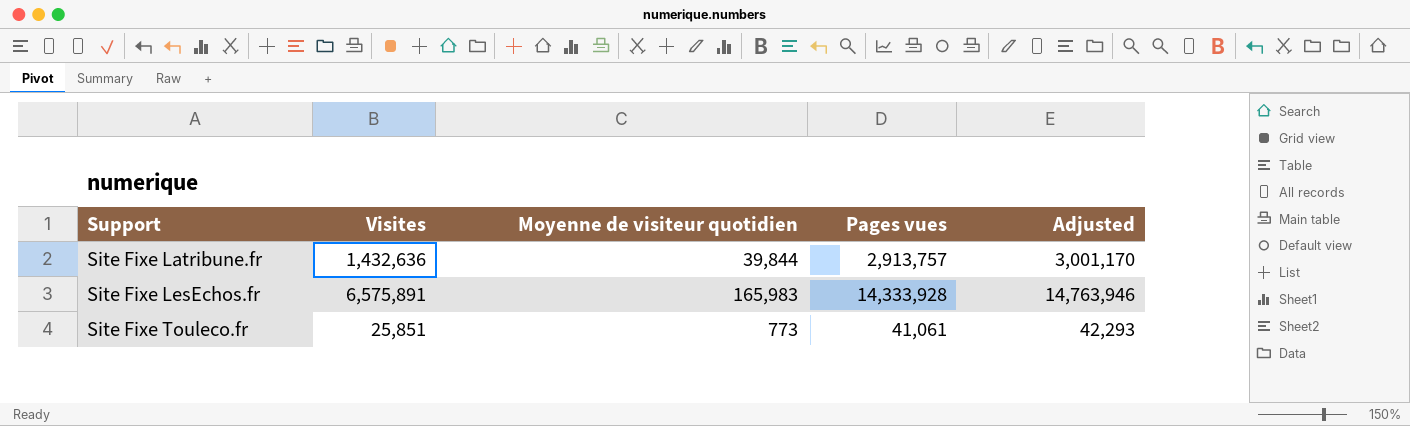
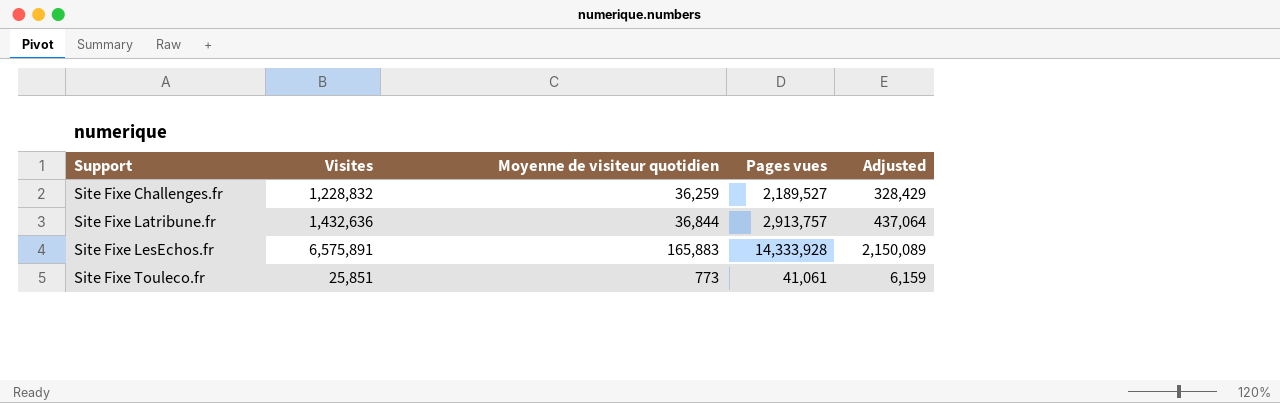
column Adjusted | formula: [Pages vues] * 1.03 -> [Pages vues] * 0.15
row Site Fixe Challenges.fr: none -> 1,228,832 | 36,259 | 2,189,527 | 328,429
Site Fixe Latribune.fr | Moyenne de visiteur quotidien: 39,844 -> 36,844
Site Fixe LesEchos.fr | Moyenne de visiteur quotidien: 165,983 -> 165,883

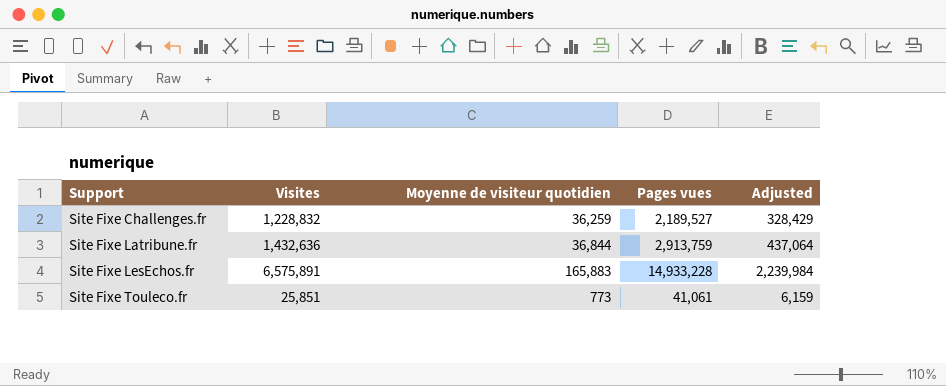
Site Fixe Latribune.fr | Pages vues: 2,913,757 -> 2,913,759
Site Fixe LesEchos.fr | Pages vues: 14,333,928 -> 14,933,228
Site Fixe LesEchos.fr | Adjusted: 2,150,089 -> 2,239,984

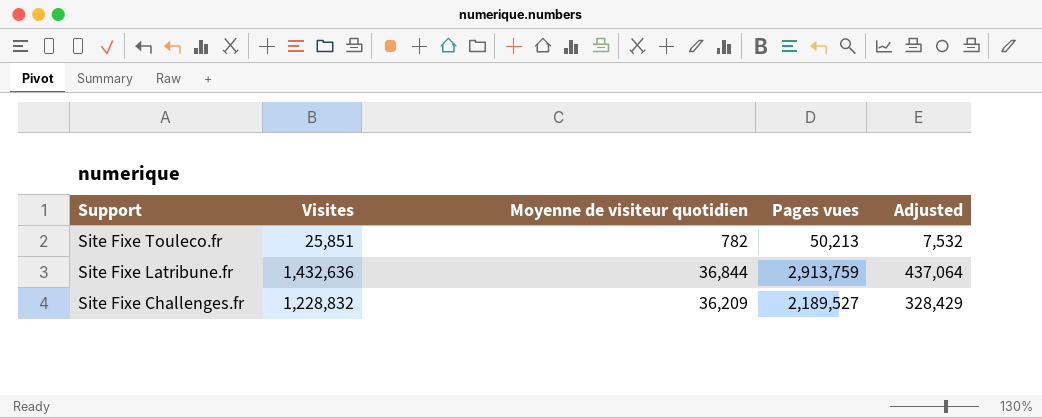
row order: Support ascending -> Support descending
row Site Fixe LesEchos.fr: 6,575,891 | 165,883 | 14,933,228 | 2,239,984 -> none
Site Fixe Touleco.fr | Moyenne de visiteur quotidien: 773 -> 782
Site Fixe Touleco.fr | Pages vues: 41,061 -> 50,213
Site Fixe Touleco.fr | Adjusted: 6,159 -> 7,532
Site Fixe Challenges.fr | Moyenne de visiteur quotidien: 36,259 -> 36,209

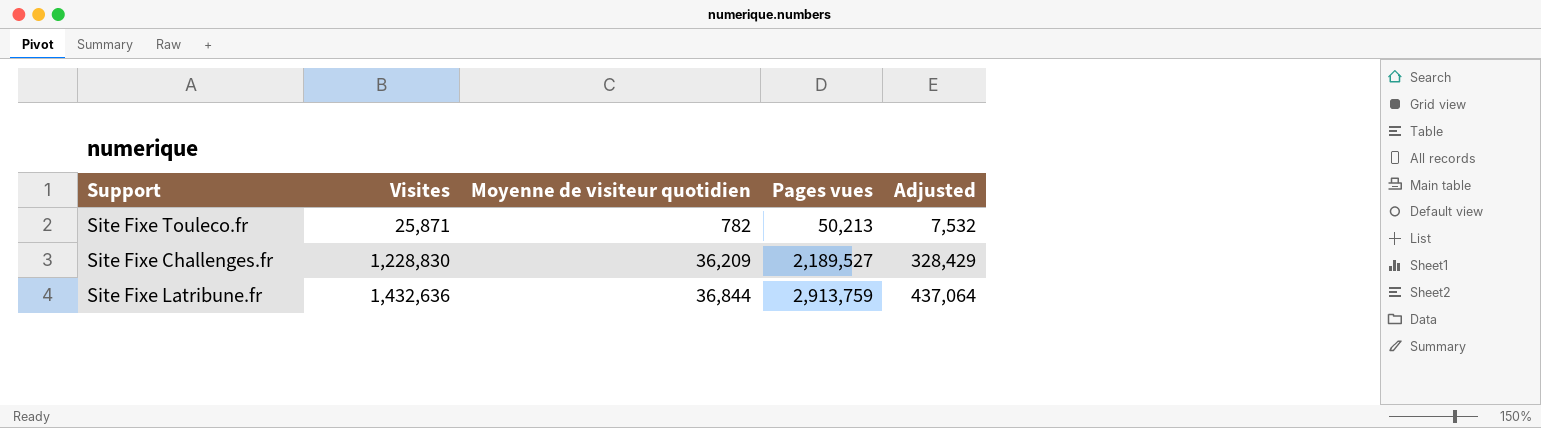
row order: Support descending -> Visites ascending
Site Fixe Touleco.fr | Visites: 25,851 -> 25,871
Site Fixe Challenges.fr | Visites: 1,228,832 -> 1,228,830

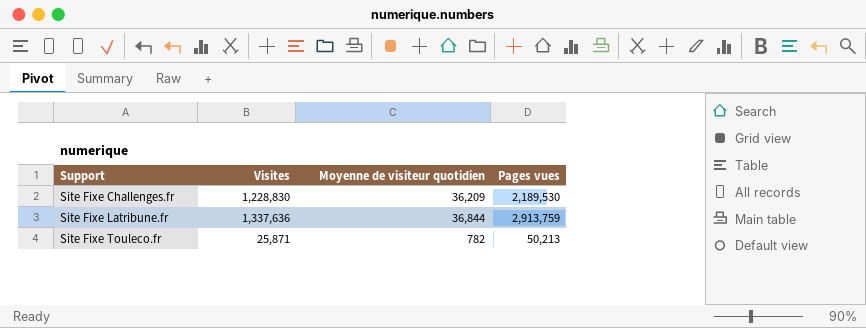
row order: Visites ascending -> Support ascending
column Adjusted | formula: [Pages vues] * 0.15 -> none
Site Fixe Challenges.fr | Pages vues: 2,189,527 -> 2,189,530
Site Fixe Latribune.fr | Visites: 1,432,636 -> 1,337,636

